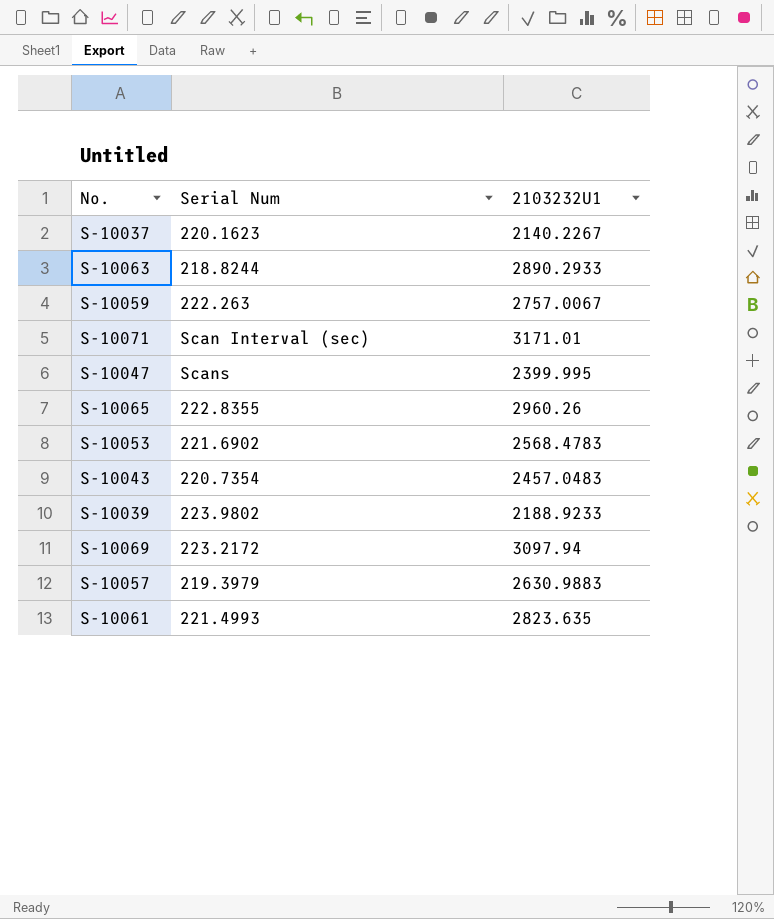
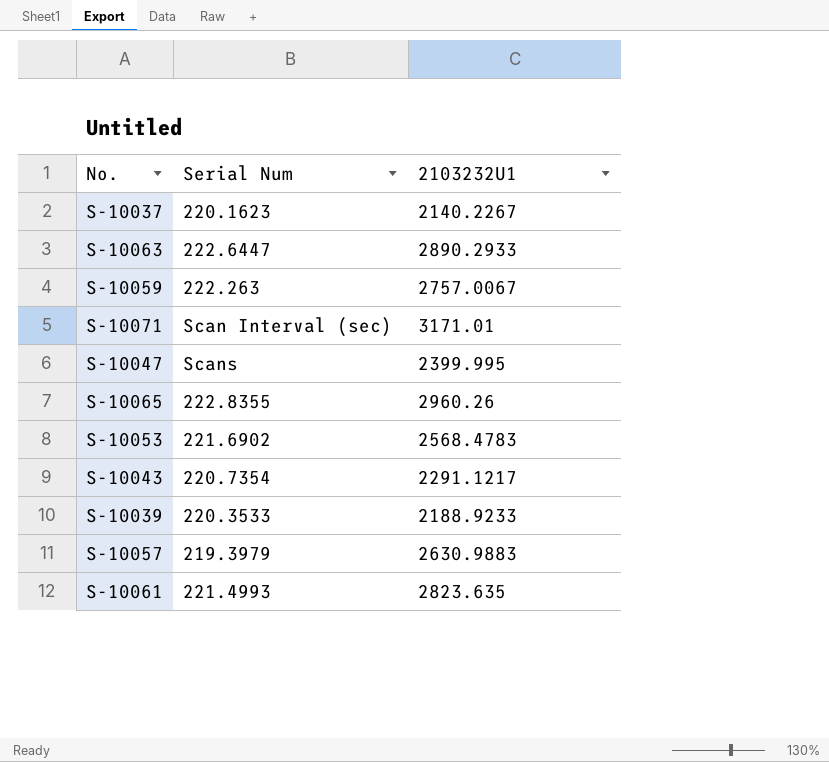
row S-10069: 223.2172 | 3097.94 -> none
S-10063 | Serial Num: 218.8244 -> 222.6447
S-10043 | 2103232U1: 2457.0483 -> 2291.1217
S-10039 | Serial Num: 223.9802 -> 220.3533

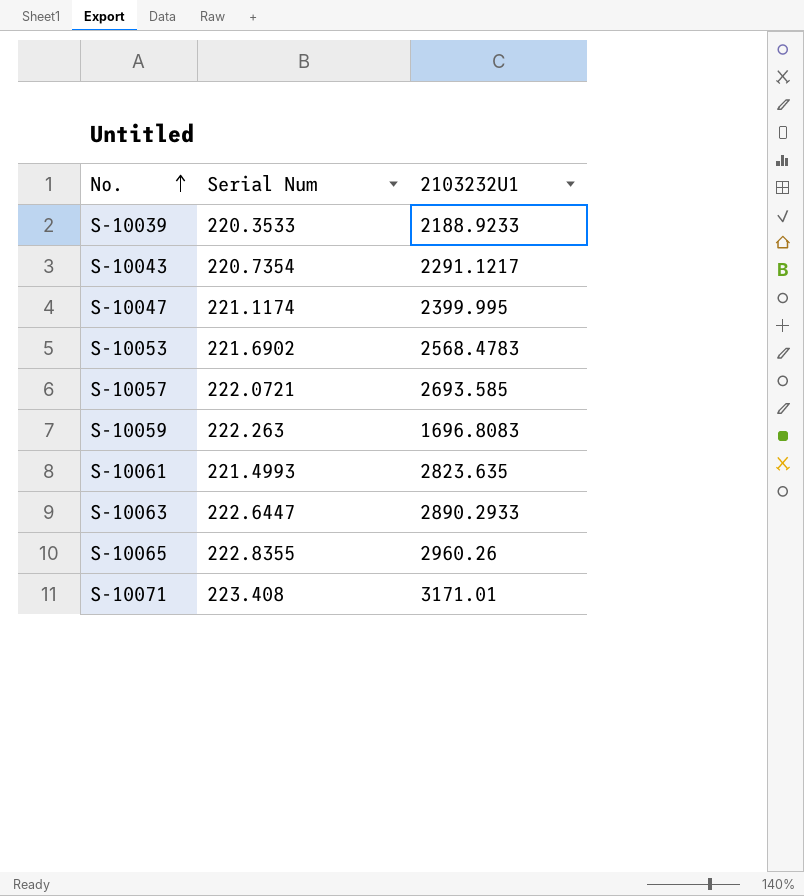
row order: none -> No. ascending
row S-10037: 220.1623 | 2140.2267 -> none
S-10047 | Serial Num: Scans -> 221.1174
S-10057 | Serial Num: 219.3979 -> 222.0721
S-10057 | 2103232U1: 2630.9883 -> 2693.585
S-10059 | 2103232U1: 2757.0067 -> 1696.8083
S-10071 | Serial Num: Scan Interval (sec) -> 223.408

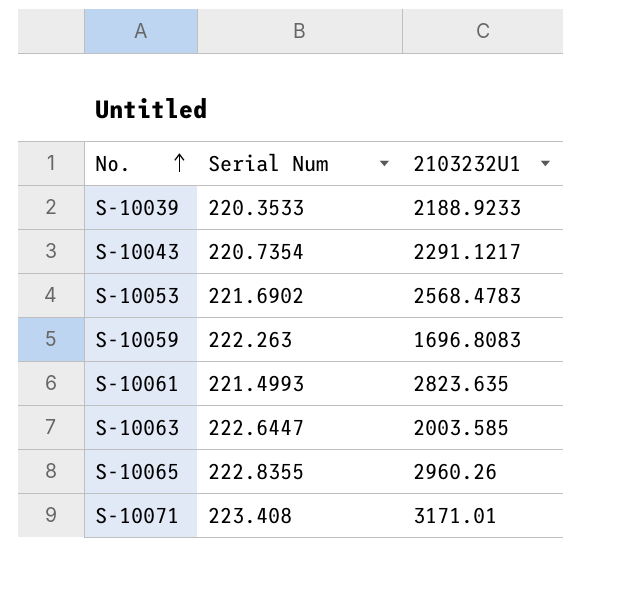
row S-10047: 221.1174 | 2399.995 -> none
row S-10057: 222.0721 | 2693.585 -> none
S-10063 | 2103232U1: 2890.2933 -> 2003.585

